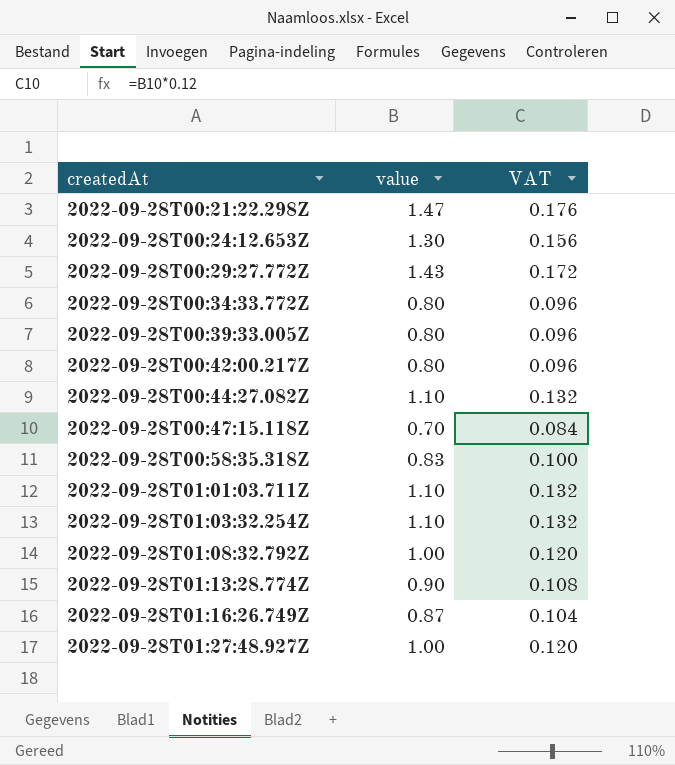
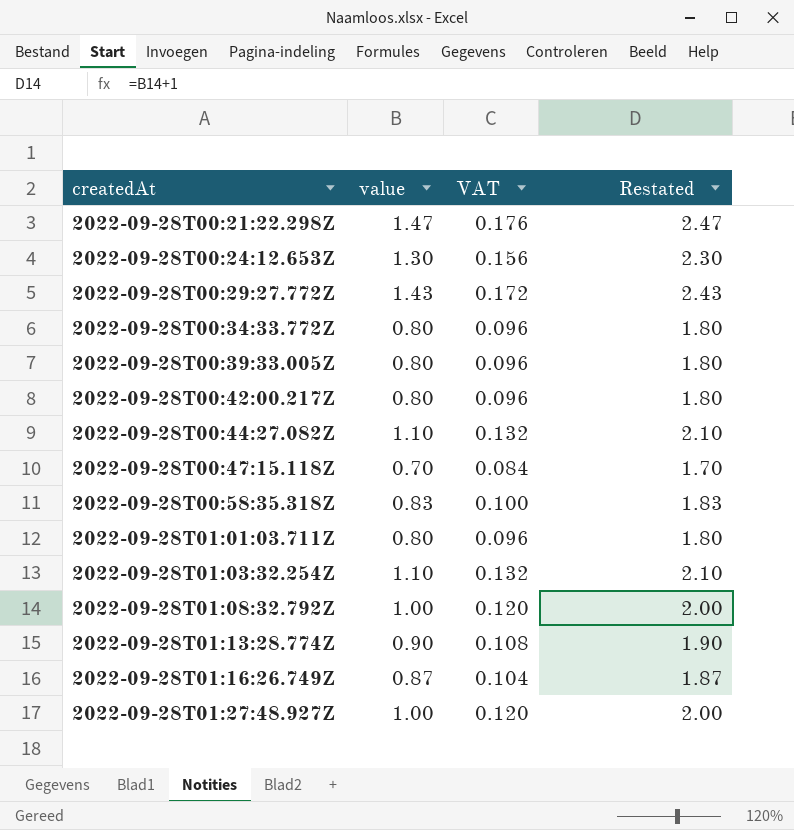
column Restated | formula: none -> [value] + 1
2022-09-28T01:01:03.711Z | value: 1.10 -> 0.80
2022-09-28T01:01:03.711Z | VAT: 0.132 -> 0.096

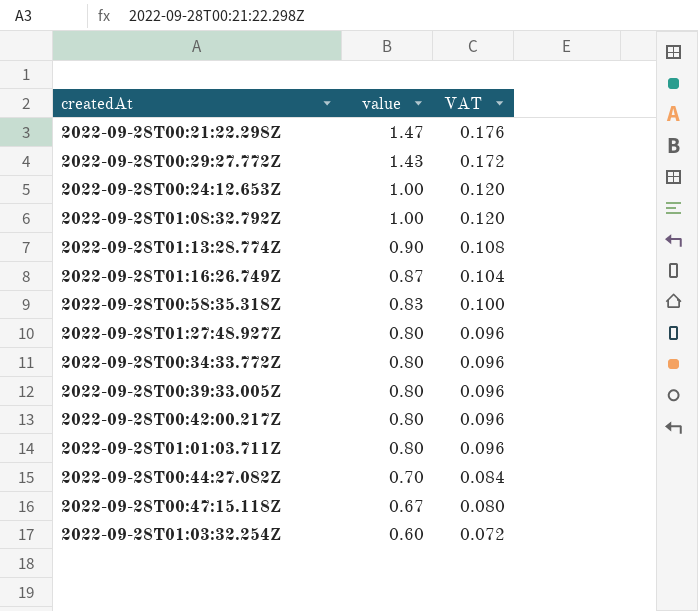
row order: createdAt ascending -> value descending
column Restated | formula: [value] + 1 -> none
2022-09-28T00:24:12.653Z | value: 1.30 -> 1.00
2022-09-28T00:24:12.653Z | VAT: 0.156 -> 0.120
2022-09-28T01:27:48.927Z | value: 1.00 -> 0.80
2022-09-28T01:27:48.927Z | VAT: 0.120 -> 0.096
2022-09-28T00:44:27.082Z | value: 1.10 -> 0.70
2022-09-28T00:44:27.082Z | VAT: 0.132 -> 0.084
2022-09-28T00:47:15.118Z | value: 0.70 -> 0.67
2022-09-28T00:47:15.118Z | VAT: 0.084 -> 0.080
2022-09-28T01:03:32.254Z | value: 1.10 -> 0.60
2022-09-28T01:03:32.254Z | VAT: 0.132 -> 0.072

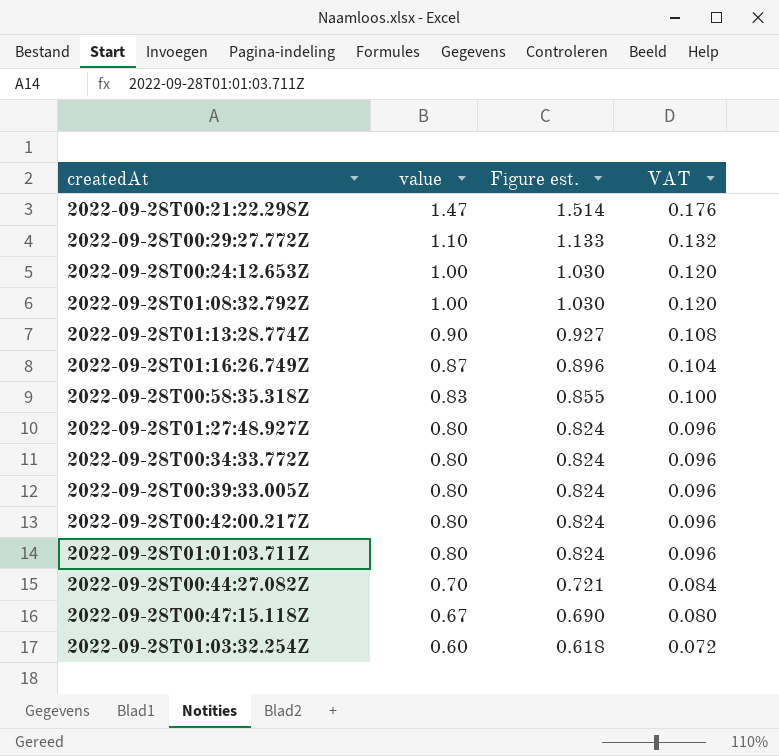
column Figure est. | formula: none -> [value] * 1.03
2022-09-28T00:29:27.772Z | value: 1.43 -> 1.10
2022-09-28T00:29:27.772Z | VAT: 0.172 -> 0.132

